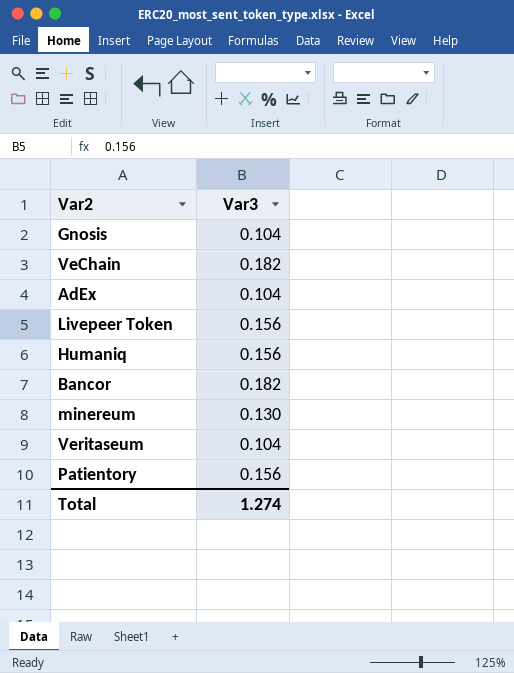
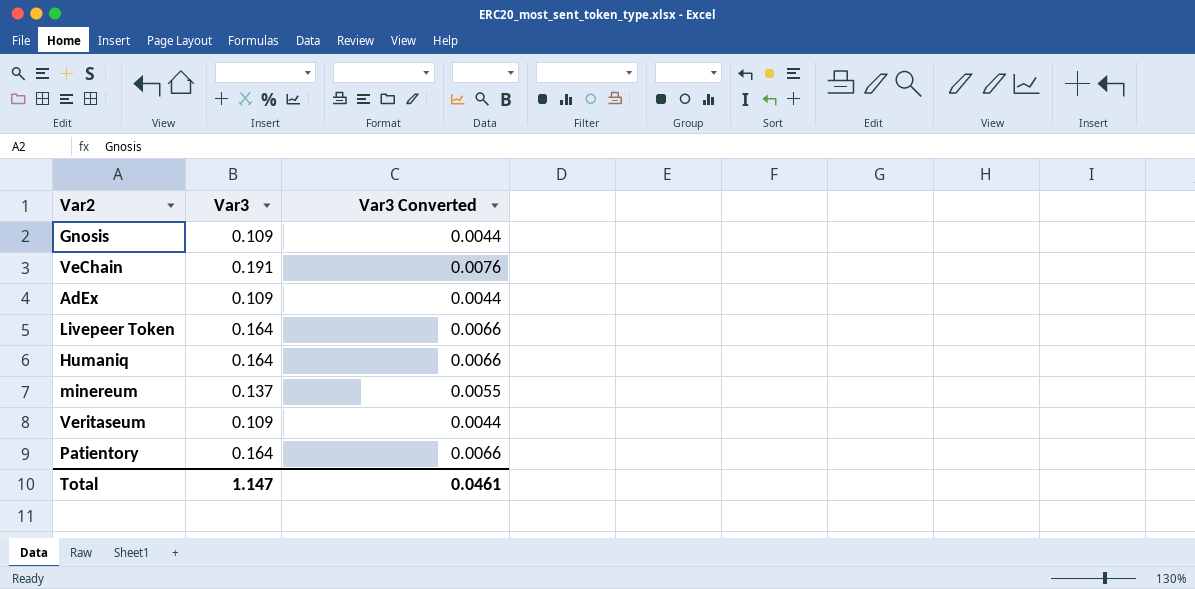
column Var3 Converted | formula: none -> [Var3] * 0.04
row Bancor: 0.182 -> none
Gnosis | Var3: 0.104 -> 0.109
VeChain | Var3: 0.182 -> 0.191
AdEx | Var3: 0.104 -> 0.109
Livepeer Token | Var3: 0.156 -> 0.164
Humaniq | Var3: 0.156 -> 0.164
minereum | Var3: 0.130 -> 0.137
Veritaseum | Var3: 0.104 -> 0.109
Patientory | Var3: 0.156 -> 0.164
Total | Var3: 1.274 -> 1.147

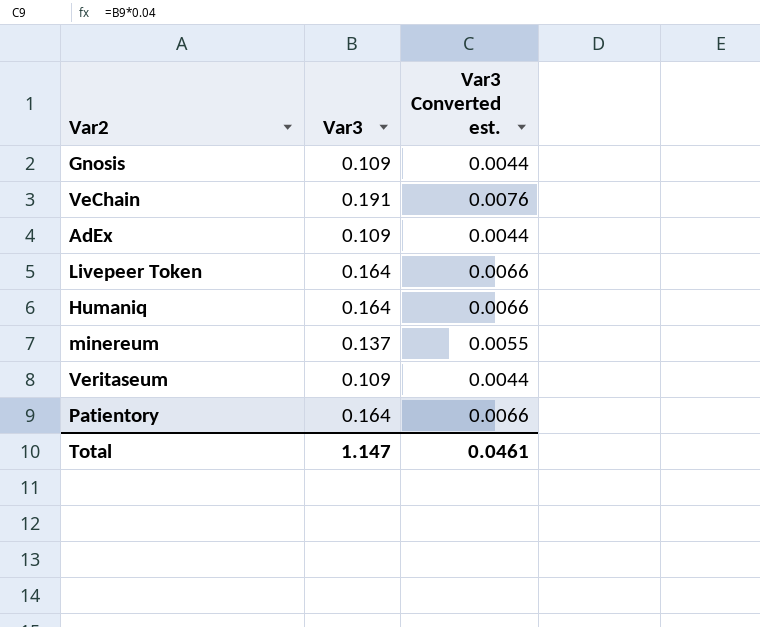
column name: Var3 Converted -> Var3 Converted est.

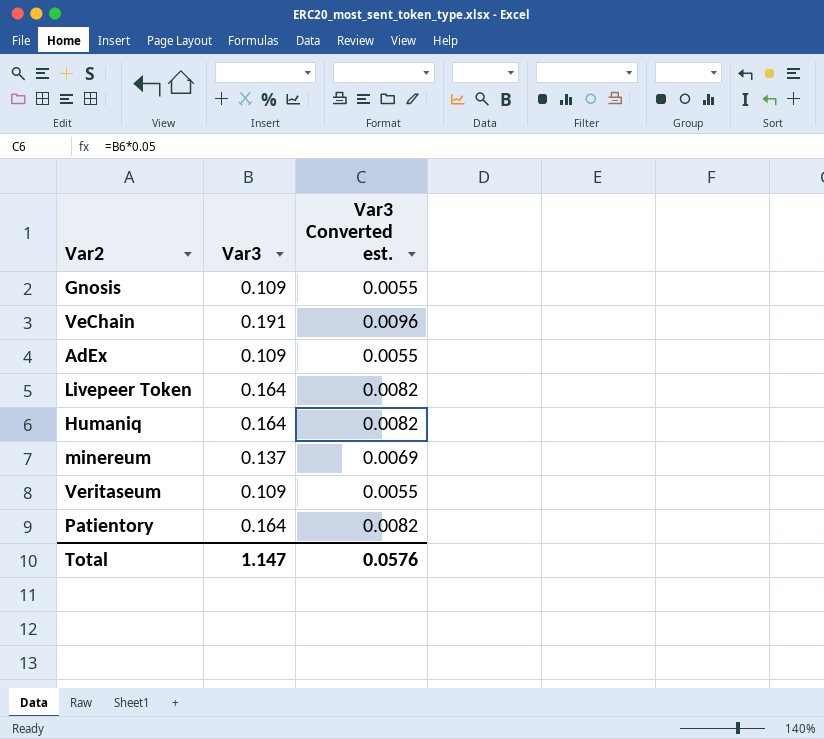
column Var3 Converted est. | formula: [Var3] * 0.04 -> [Var3] * 0.05
Total | Var3 Converted est.: 0.0461 -> 0.0576

